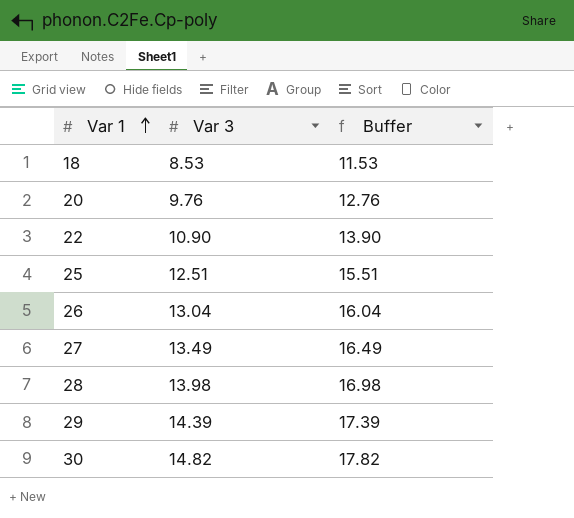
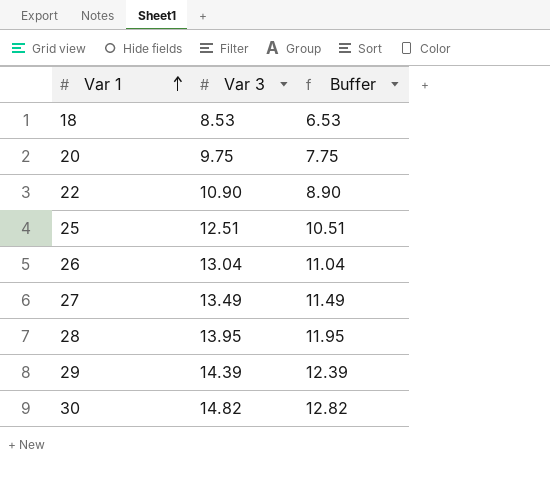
column Buffer | formula: [Var 3] + 3 -> [Var 3] - 2
20 | Var 3: 9.76 -> 9.75
28 | Var 3: 13.98 -> 13.95

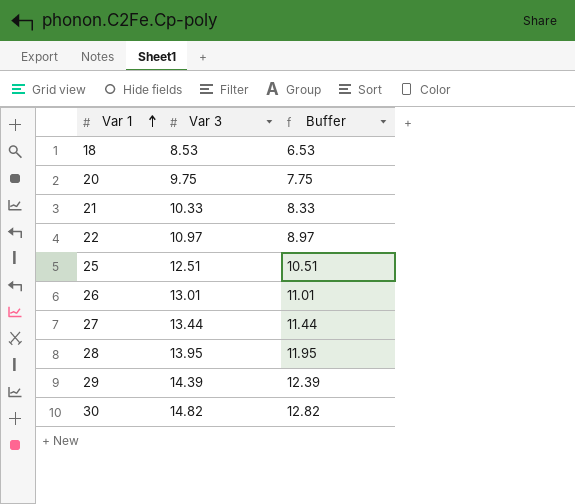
row 21: none -> 10.33 | 8.33
22 | Var 3: 10.90 -> 10.97
22 | Buffer: 8.90 -> 8.97
26 | Var 3: 13.04 -> 13.01
26 | Buffer: 11.04 -> 11.01
27 | Var 3: 13.49 -> 13.44
27 | Buffer: 11.49 -> 11.44

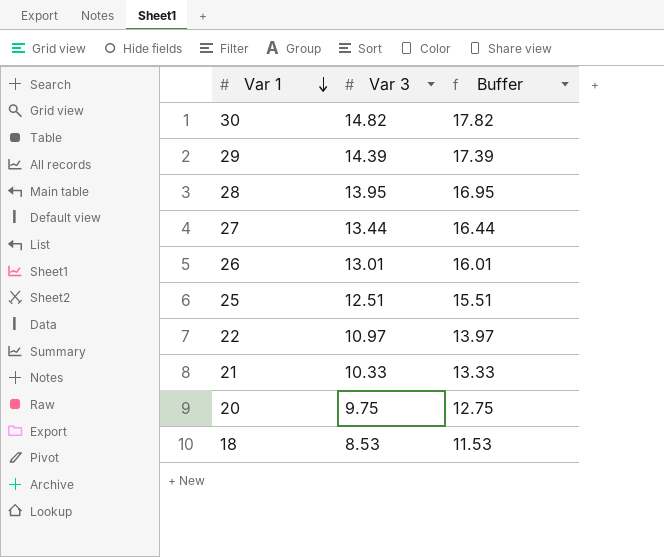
row order: Var 1 ascending -> Var 1 descending
column Buffer | formula: [Var 3] - 2 -> [Var 3] + 3

